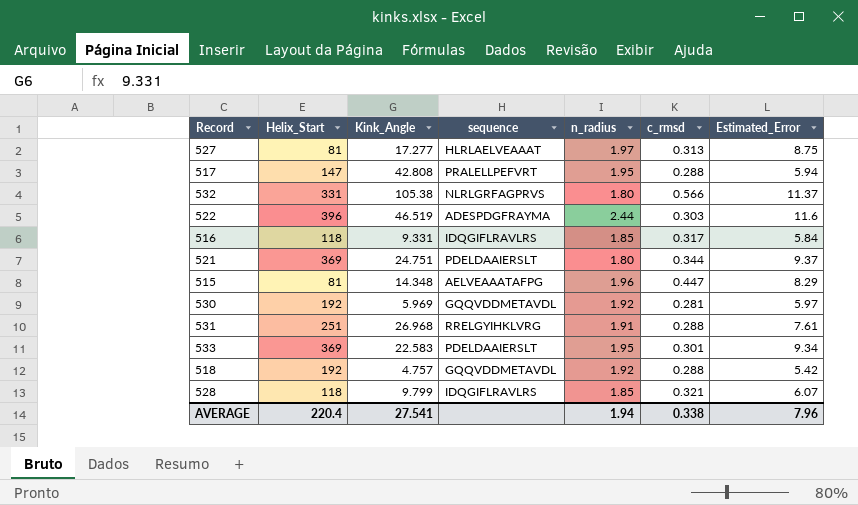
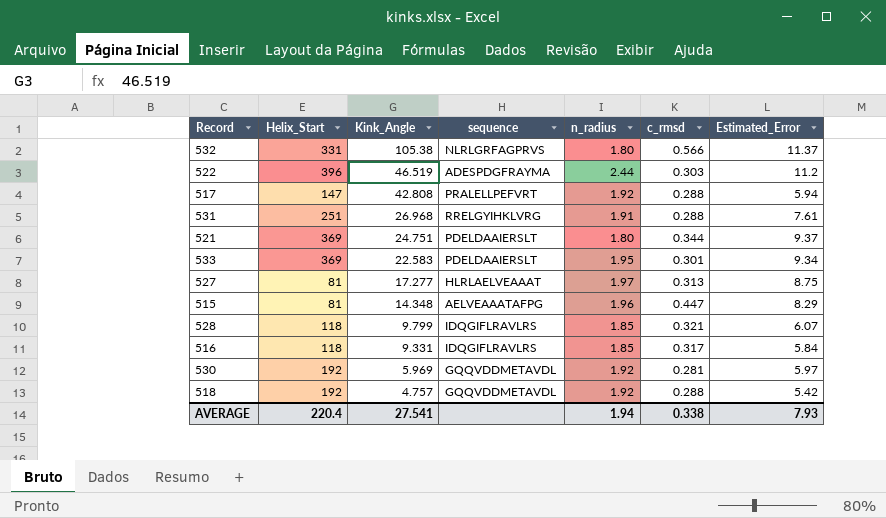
row order: none -> Kink_Angle descending
522 | Estimated_Error: 11.6 -> 11.2
517 | n_radius: 1.95 -> 1.92
AVERAGE | Estimated_Error: 7.96 -> 7.93

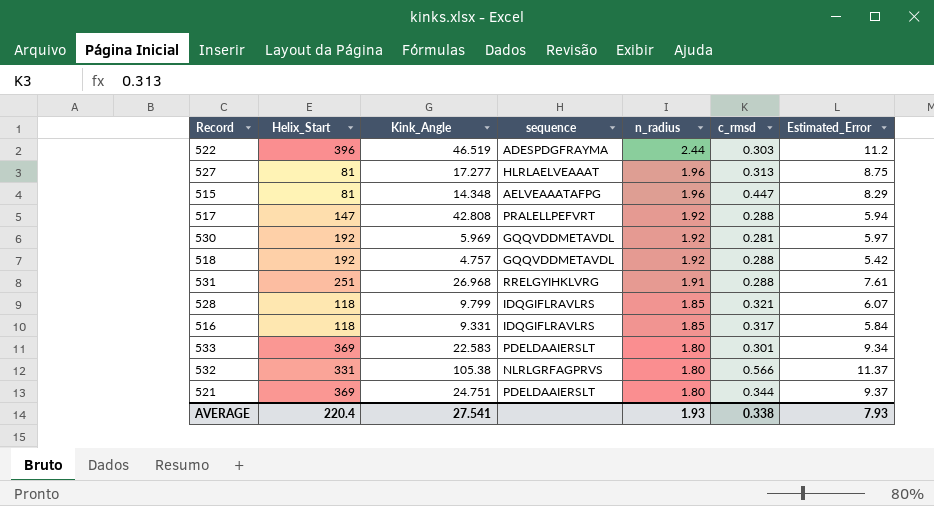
row order: Kink_Angle descending -> n_radius descending
527 | n_radius: 1.97 -> 1.96
533 | n_radius: 1.95 -> 1.80
AVERAGE | n_radius: 1.94 -> 1.93

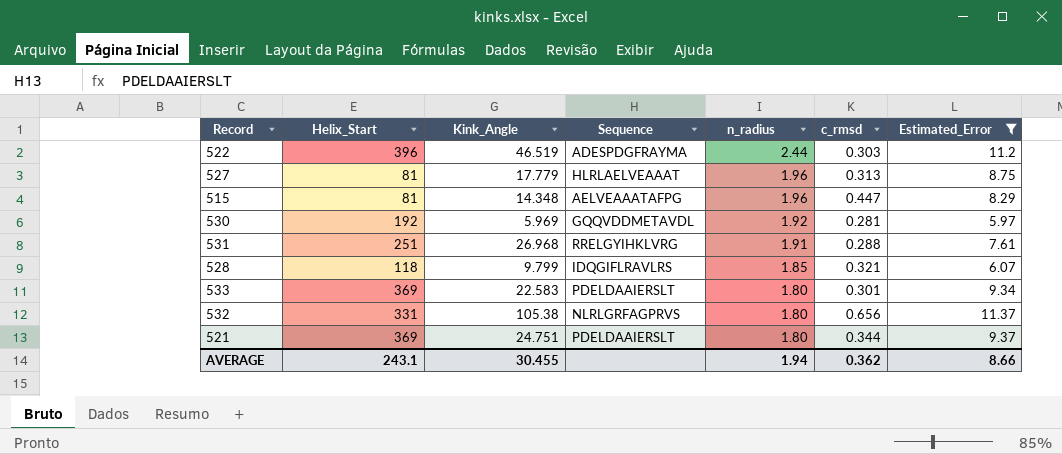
filter: none -> Estimated_Error >= 5.97
column name: sequence -> Sequence
527 | Kink_Angle: 17.277 -> 17.779
532 | c_rmsd: 0.566 -> 0.656
AVERAGE | Helix_Start: 220.4 -> 243.1
AVERAGE | Kink_Angle: 27.541 -> 30.455
AVERAGE | n_radius: 1.93 -> 1.94
AVERAGE | c_rmsd: 0.338 -> 0.362
AVERAGE | Estimated_Error: 7.93 -> 8.66

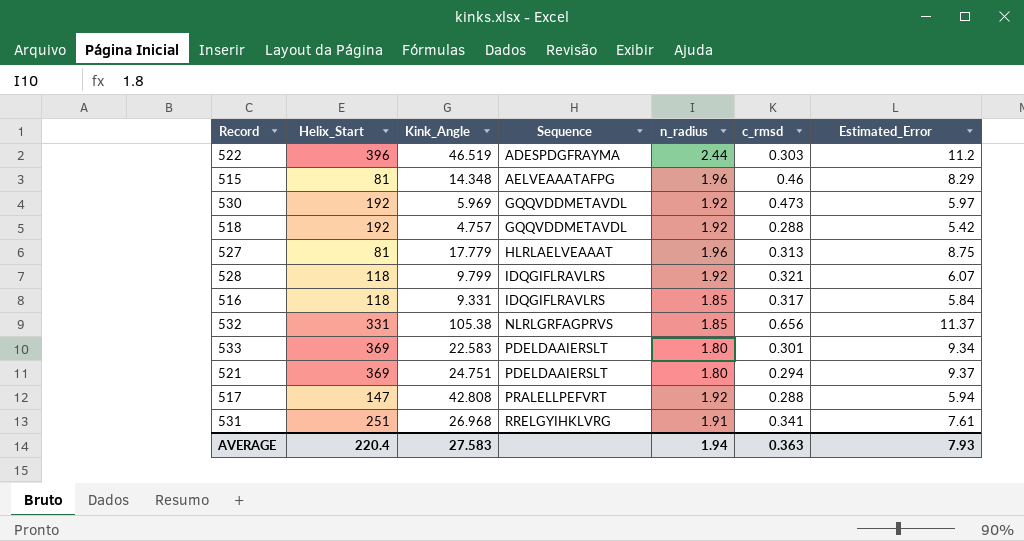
filter: Estimated_Error >= 5.97 -> none
row order: n_radius descending -> Sequence ascending
515 | c_rmsd: 0.447 -> 0.46
530 | c_rmsd: 0.281 -> 0.473
528 | n_radius: 1.85 -> 1.92
532 | n_radius: 1.80 -> 1.85
521 | c_rmsd: 0.344 -> 0.294
531 | c_rmsd: 0.288 -> 0.341
AVERAGE | Helix_Start: 243.1 -> 220.4
AVERAGE | Kink_Angle: 30.455 -> 27.583
AVERAGE | c_rmsd: 0.362 -> 0.363
AVERAGE | Estimated_Error: 8.66 -> 7.93

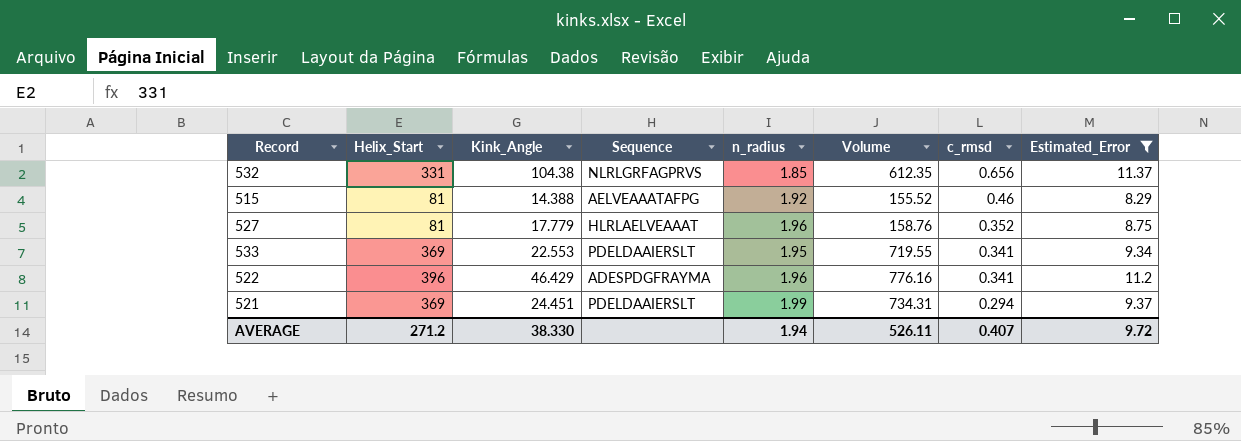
filter: none -> Estimated_Error >= 8.29
row order: Sequence ascending -> c_rmsd descending
column Volume | formula: none -> [Helix_Start] * [n_radius]
532 | Kink_Angle: 105.38 -> 104.38
515 | Kink_Angle: 14.348 -> 14.388
515 | n_radius: 1.96 -> 1.92
527 | c_rmsd: 0.313 -> 0.352
533 | Kink_Angle: 22.583 -> 22.553
533 | n_radius: 1.80 -> 1.95
533 | c_rmsd: 0.301 -> 0.341
522 | Kink_Angle: 46.519 -> 46.429
522 | n_radius: 2.44 -> 1.96
522 | c_rmsd: 0.303 -> 0.341
521 | Kink_Angle: 24.751 -> 24.451
521 | n_radius: 1.80 -> 1.99
AVERAGE | Helix_Start: 220.4 -> 271.2
AVERAGE | Kink_Angle: 27.583 -> 38.330
AVERAGE | c_rmsd: 0.363 -> 0.407
AVERAGE | Estimated_Error: 7.93 -> 9.72

